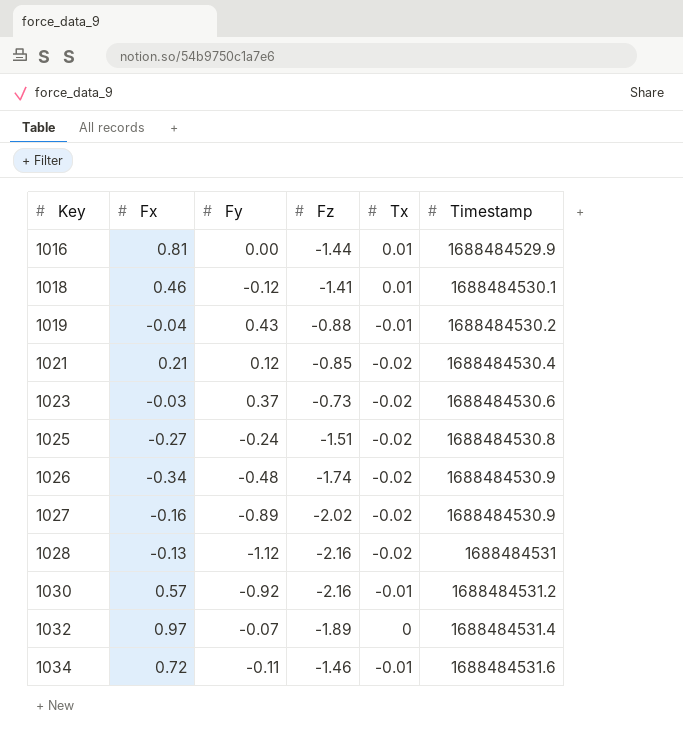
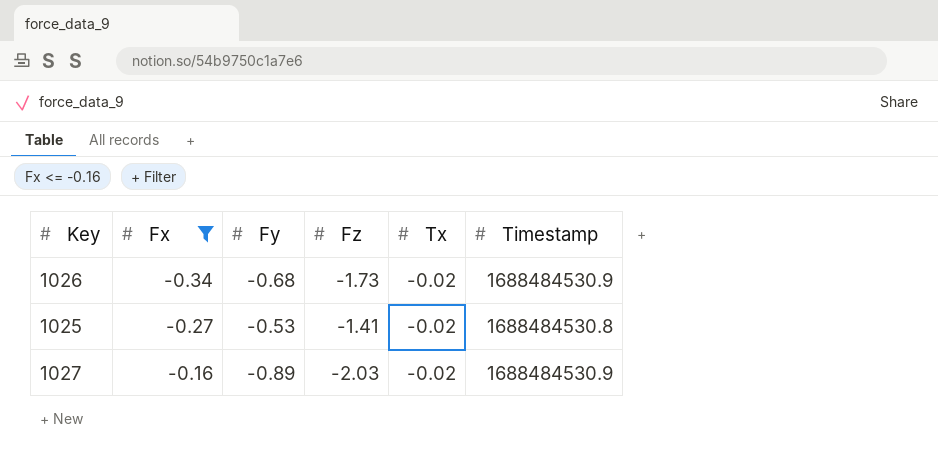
filter: none -> Fx <= -0.16
row order: Key ascending -> Fx ascending
1026 | Fy: -0.48 -> -0.68
1026 | Fz: -1.74 -> -1.73
1025 | Fy: -0.24 -> -0.53
1025 | Fz: -1.51 -> -1.41
1027 | Fz: -2.02 -> -2.03

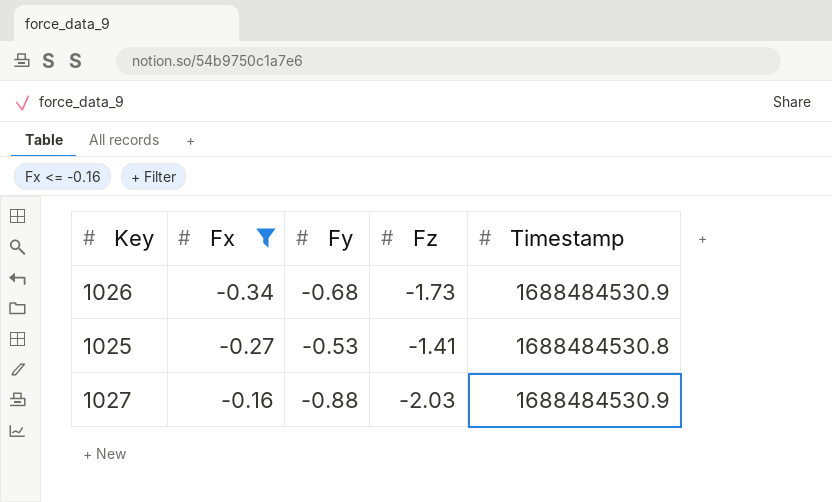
column Tx | position: 5 -> none
1027 | Fy: -0.89 -> -0.88

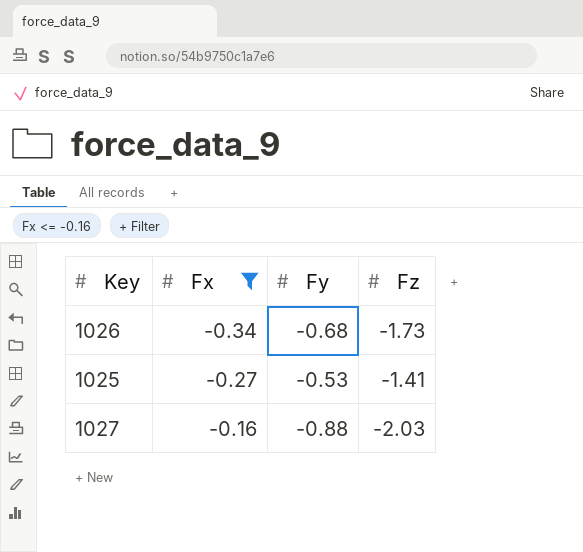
column Timestamp | position: 5 -> none

